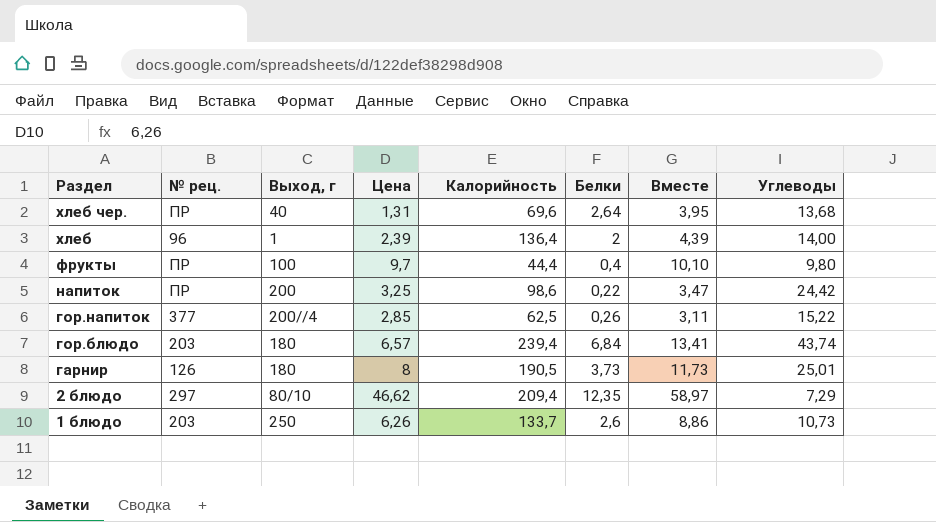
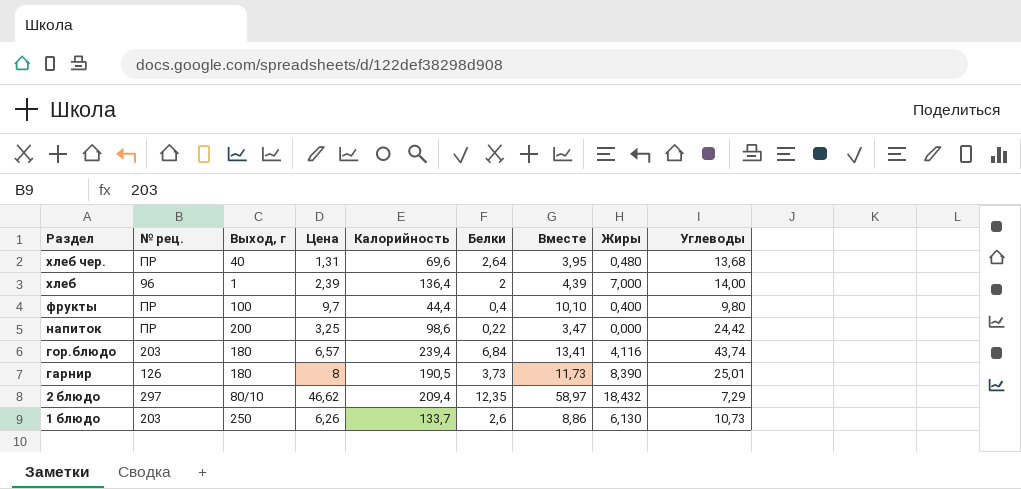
column Жиры | position: none -> 8
row гор.напиток: 377 | 200//4 | 2,85 | 62,5 | 0,26 | 3,11 | 15,22 -> none

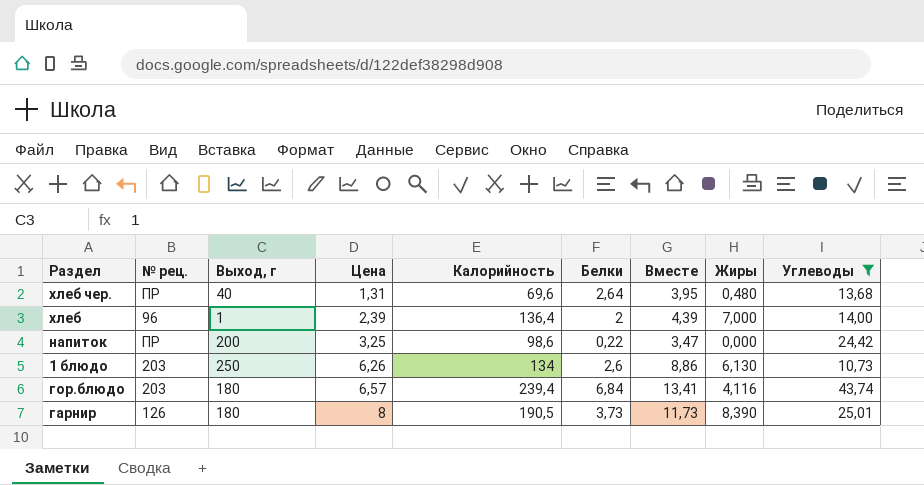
filter: none -> Углеводы >= 10,73
row order: Раздел descending -> Цена ascending
1 блюдо | Калорийность: 133,7 -> 134

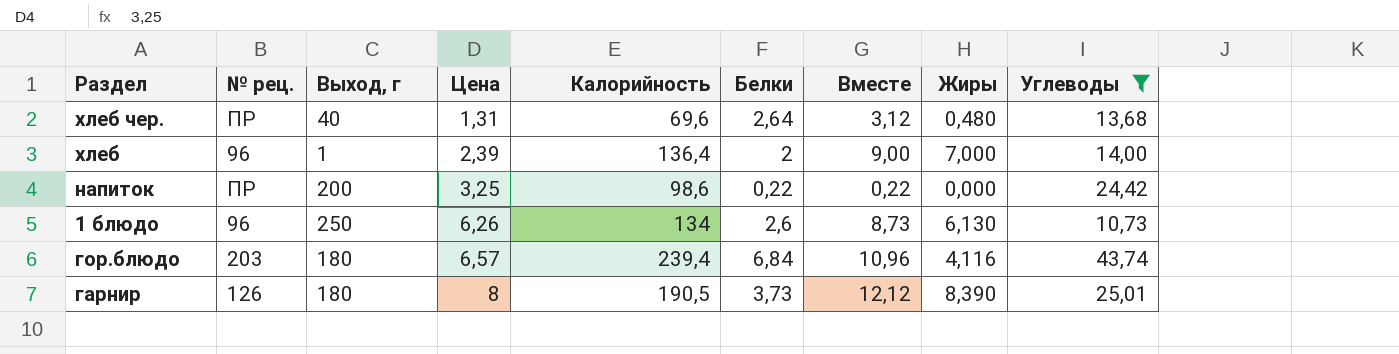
column Вместе | formula: [Цена] + [Белки] -> [Белки] + [Жиры]
1 блюдо | № рец.: 203 -> 96

